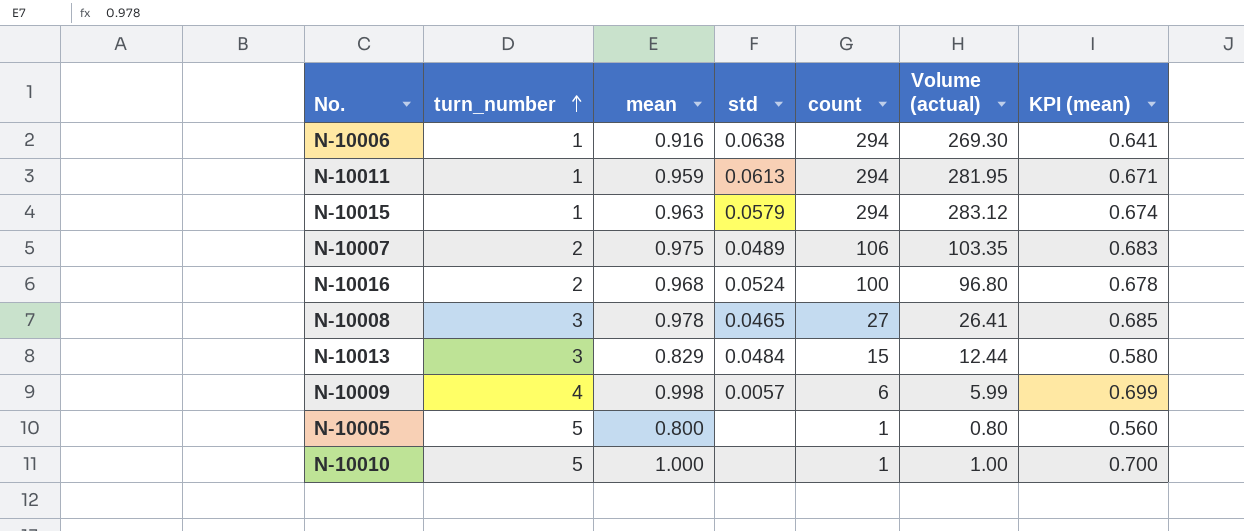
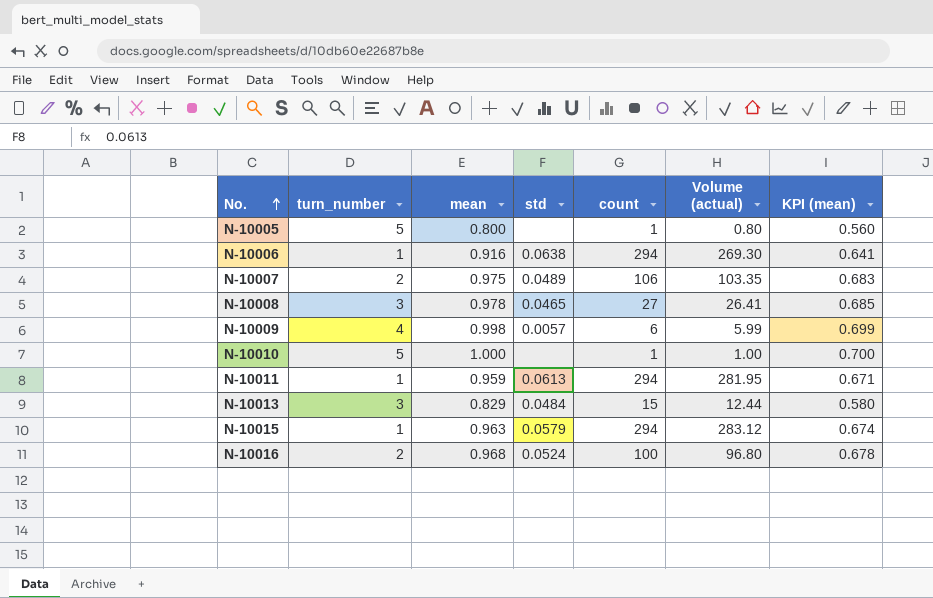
row order: turn_number ascending -> No. ascending

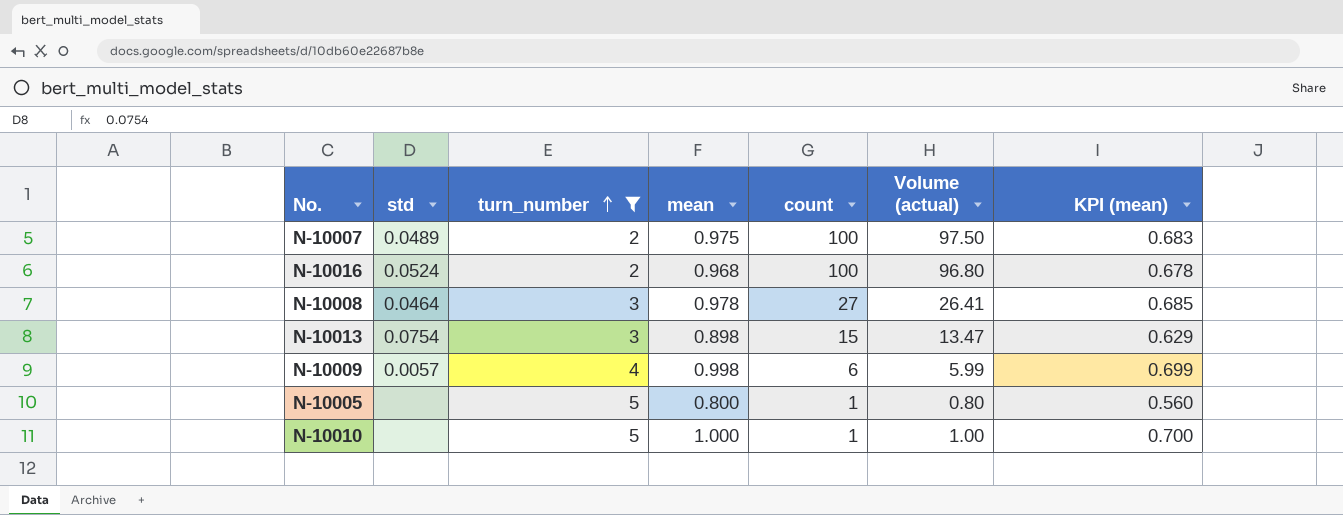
filter: none -> turn_number != 1
row order: No. ascending -> turn_number ascending
column std | position: 4 -> 2
N-10007 | count: 106 -> 100
N-10007 | Volume (actual): 103.35 -> 97.50
N-10008 | std: 0.0465 -> 0.0464
N-10013 | std: 0.0484 -> 0.0754
N-10013 | mean: 0.829 -> 0.898
N-10013 | Volume (actual): 12.44 -> 13.47
N-10013 | KPI (mean): 0.580 -> 0.629

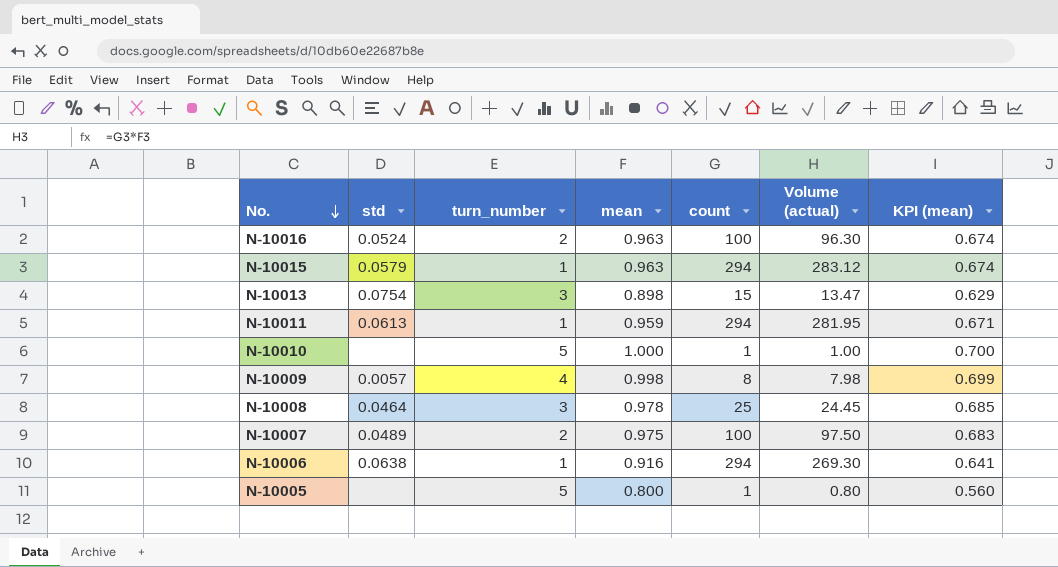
filter: turn_number != 1 -> none
row order: turn_number ascending -> No. descending
N-10016 | mean: 0.968 -> 0.963
N-10016 | Volume (actual): 96.80 -> 96.30
N-10016 | KPI (mean): 0.678 -> 0.674
N-10009 | count: 6 -> 8
N-10009 | Volume (actual): 5.99 -> 7.98
N-10008 | count: 27 -> 25
N-10008 | Volume (actual): 26.41 -> 24.45

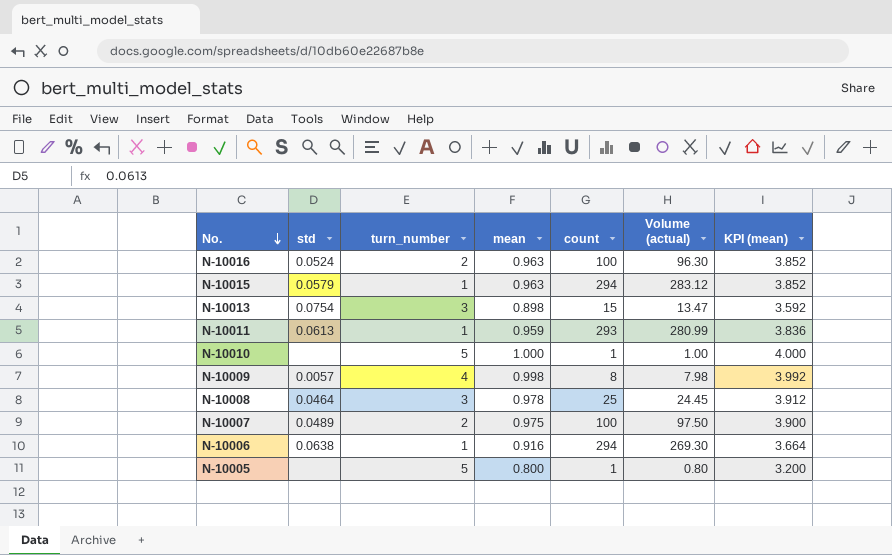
column KPI (mean) | formula: [mean] * 0.7 -> [mean] * 4
N-10011 | count: 294 -> 293
N-10011 | Volume (actual): 281.95 -> 280.99

